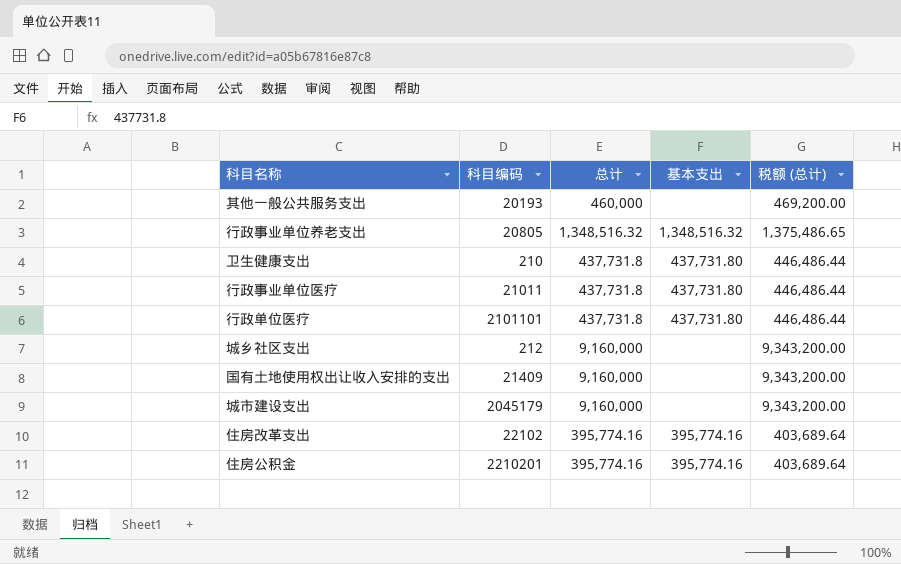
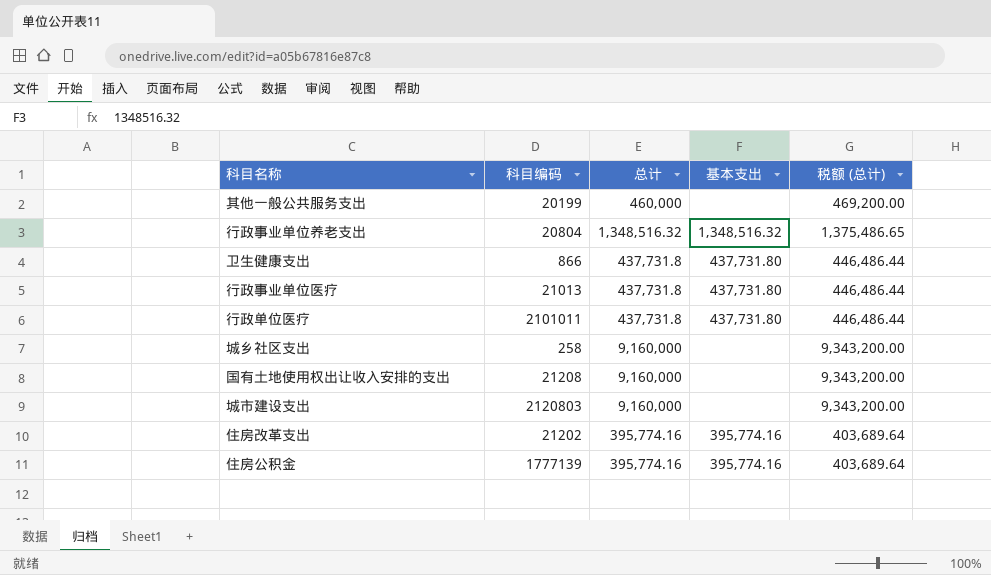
其他一般公共服务支出 | 科目编码: 20193 -> 20199
行政事业单位养老支出 | 科目编码: 20805 -> 20804
卫生健康支出 | 科目编码: 210 -> 866
行政事业单位医疗 | 科目编码: 21011 -> 21013
行政单位医疗 | 科目编码: 2101101 -> 2101011
城乡社区支出 | 科目编码: 212 -> 258
国有土地使用权出让收入安排的支出 | 科目编码: 21409 -> 21208
城市建设支出 | 科目编码: 2045179 -> 2120803
住房改革支出 | 科目编码: 22102 -> 21202
住房公积金 | 科目编码: 2210201 -> 1777139

